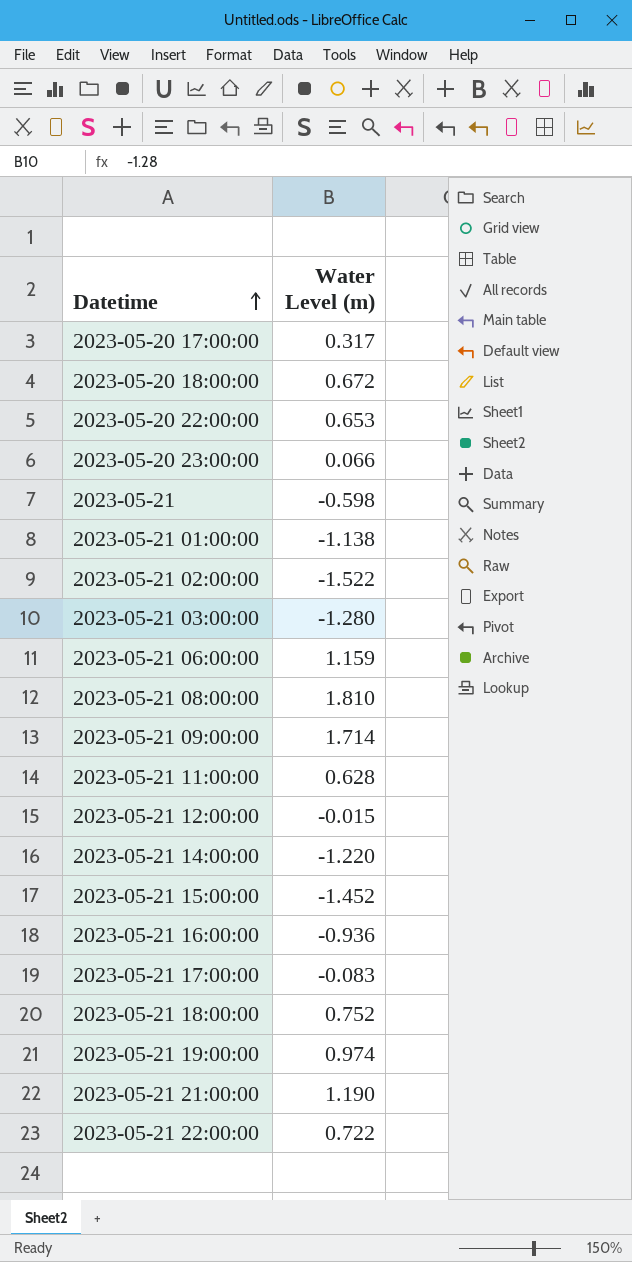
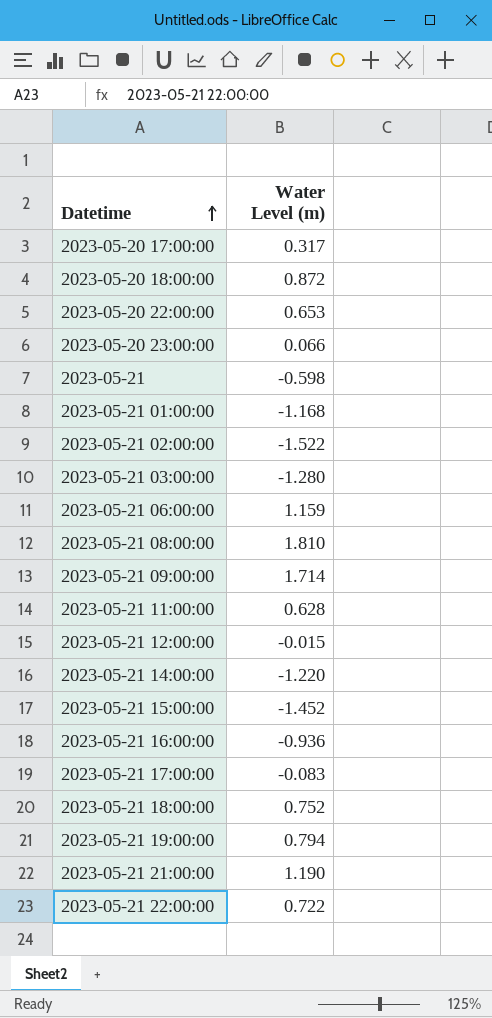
2023-05-20 18:00:00 | Water Level (m): 0.672 -> 0.872
2023-05-21 01:00:00 | Water Level (m): -1.138 -> -1.168
2023-05-21 19:00:00 | Water Level (m): 0.974 -> 0.794

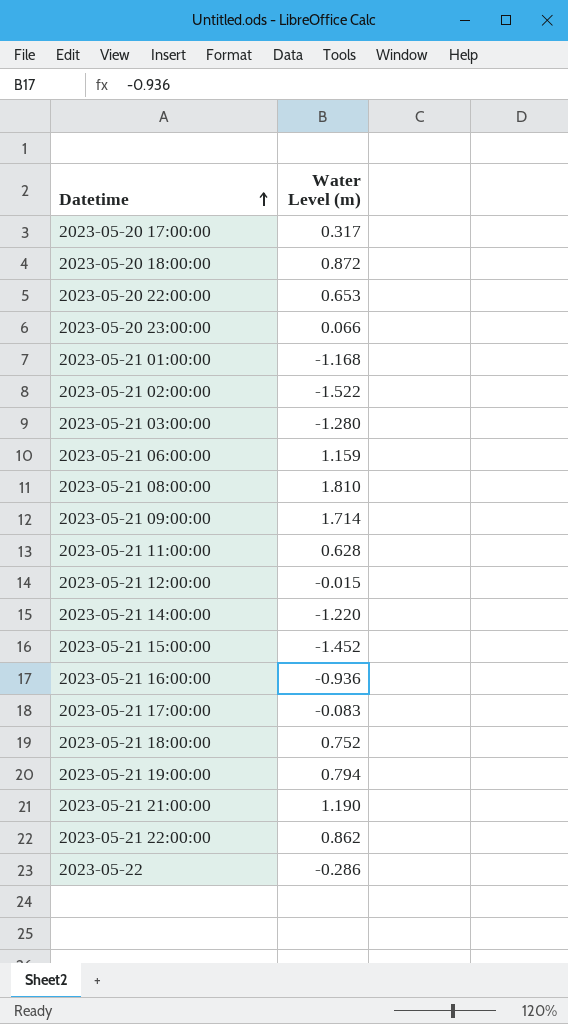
row 2023-05-21: -0.598 -> none
2023-05-21 22:00:00 | Water Level (m): 0.722 -> 0.862
row 2023-05-22: none -> -0.286

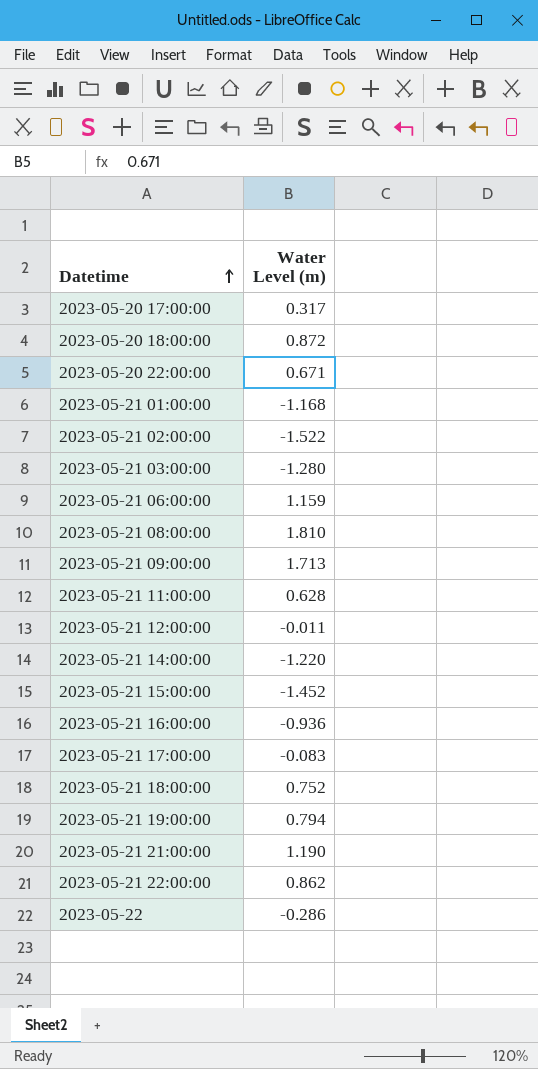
row 2023-05-20 23:00:00: 0.066 -> none
2023-05-20 22:00:00 | Water Level (m): 0.653 -> 0.671
2023-05-21 09:00:00 | Water Level (m): 1.714 -> 1.713
2023-05-21 12:00:00 | Water Level (m): -0.015 -> -0.011

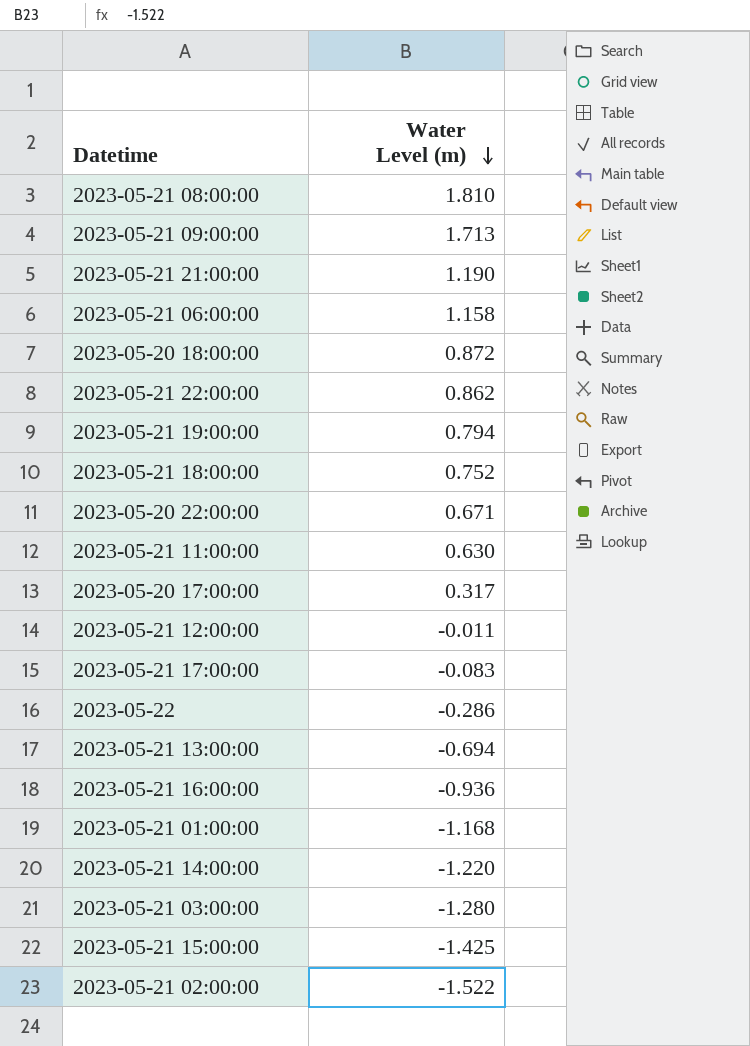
row order: Datetime ascending -> Water Level (m) descending
2023-05-21 06:00:00 | Water Level (m): 1.159 -> 1.158
2023-05-21 11:00:00 | Water Level (m): 0.628 -> 0.630
row 2023-05-21 13:00:00: none -> -0.694
2023-05-21 15:00:00 | Water Level (m): -1.452 -> -1.425

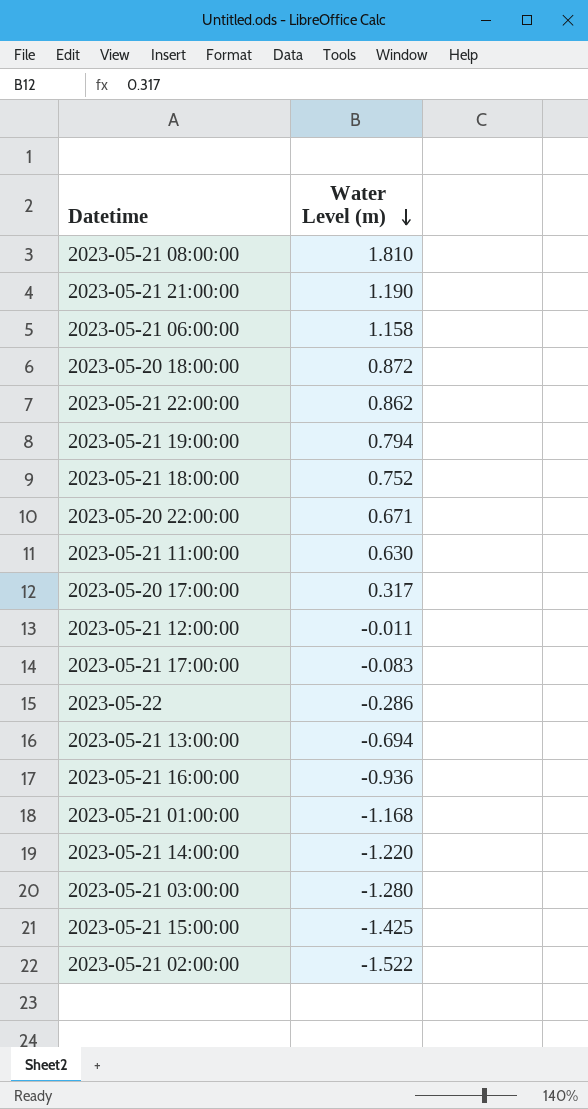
row 2023-05-21 09:00:00: 1.713 -> none

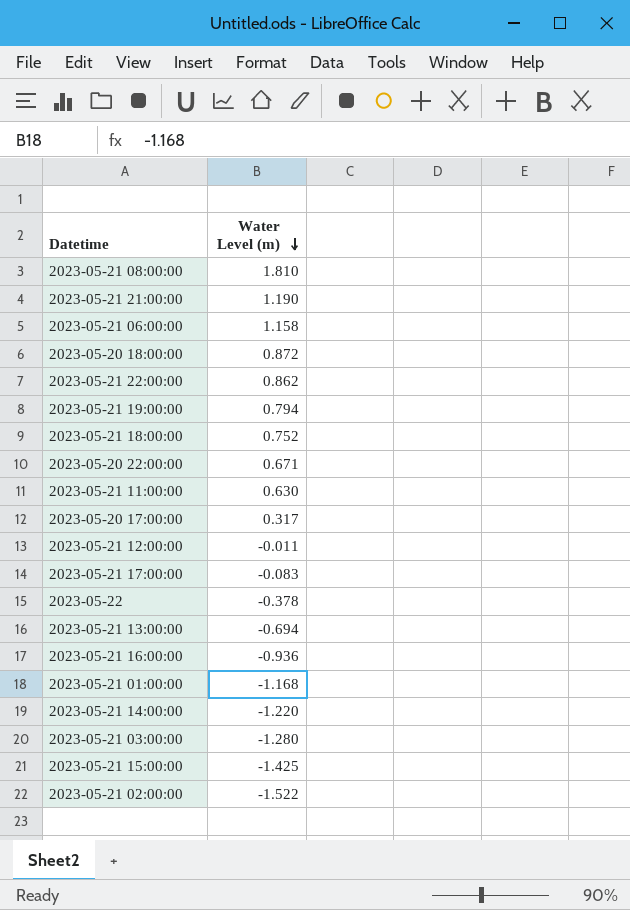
2023-05-22 | Water Level (m): -0.286 -> -0.378

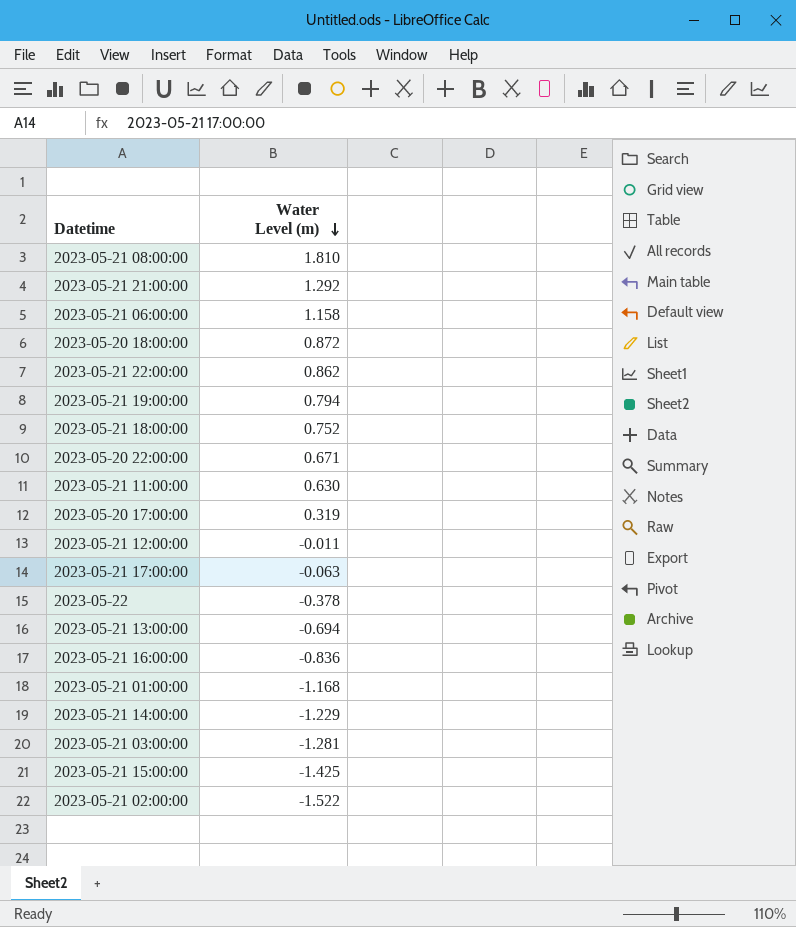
2023-05-21 21:00:00 | Water Level (m): 1.190 -> 1.292
2023-05-20 17:00:00 | Water Level (m): 0.317 -> 0.319
2023-05-21 17:00:00 | Water Level (m): -0.083 -> -0.063
2023-05-21 16:00:00 | Water Level (m): -0.936 -> -0.836
2023-05-21 14:00:00 | Water Level (m): -1.220 -> -1.229
2023-05-21 03:00:00 | Water Level (m): -1.280 -> -1.281

